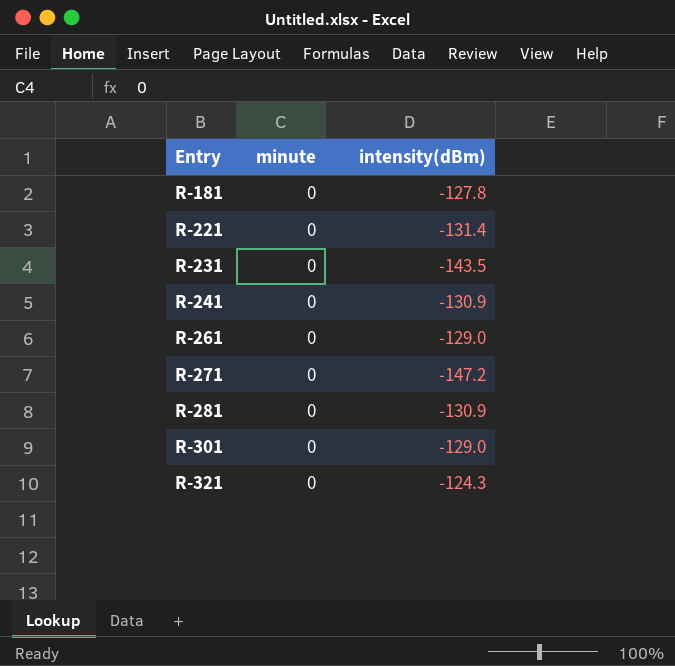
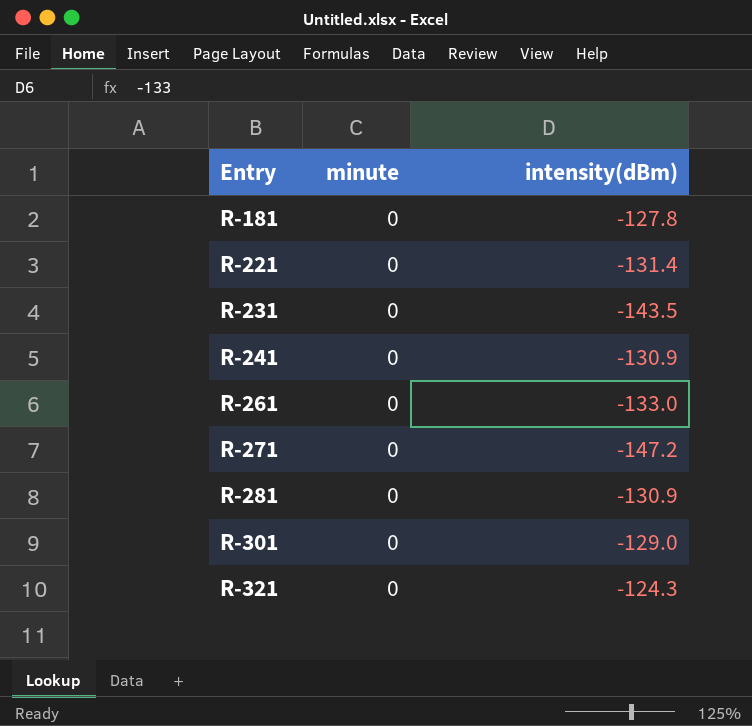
R-261 | intensity(dBm): -129.0 -> -133.0

